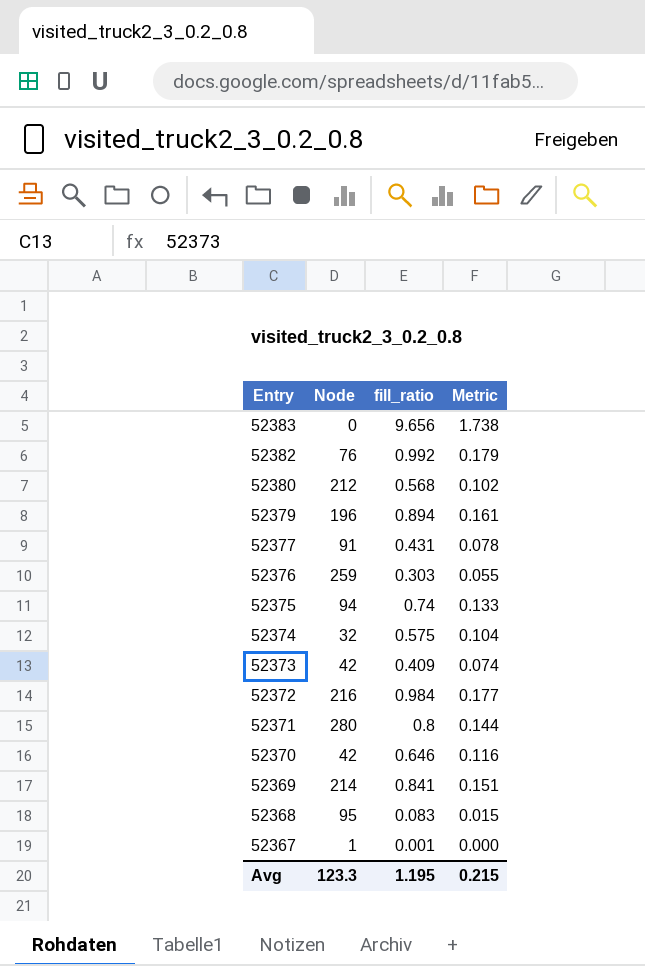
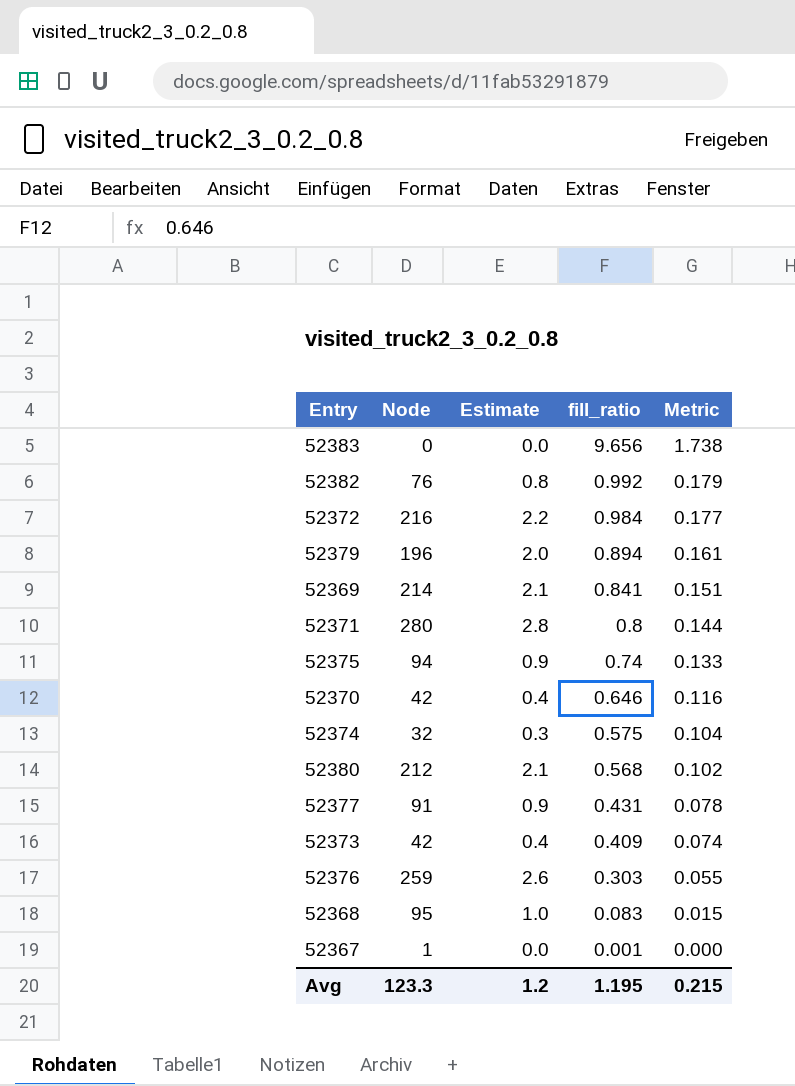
row order: Entry descending -> fill_ratio descending
column Estimate | formula: none -> [Node] * 0.01

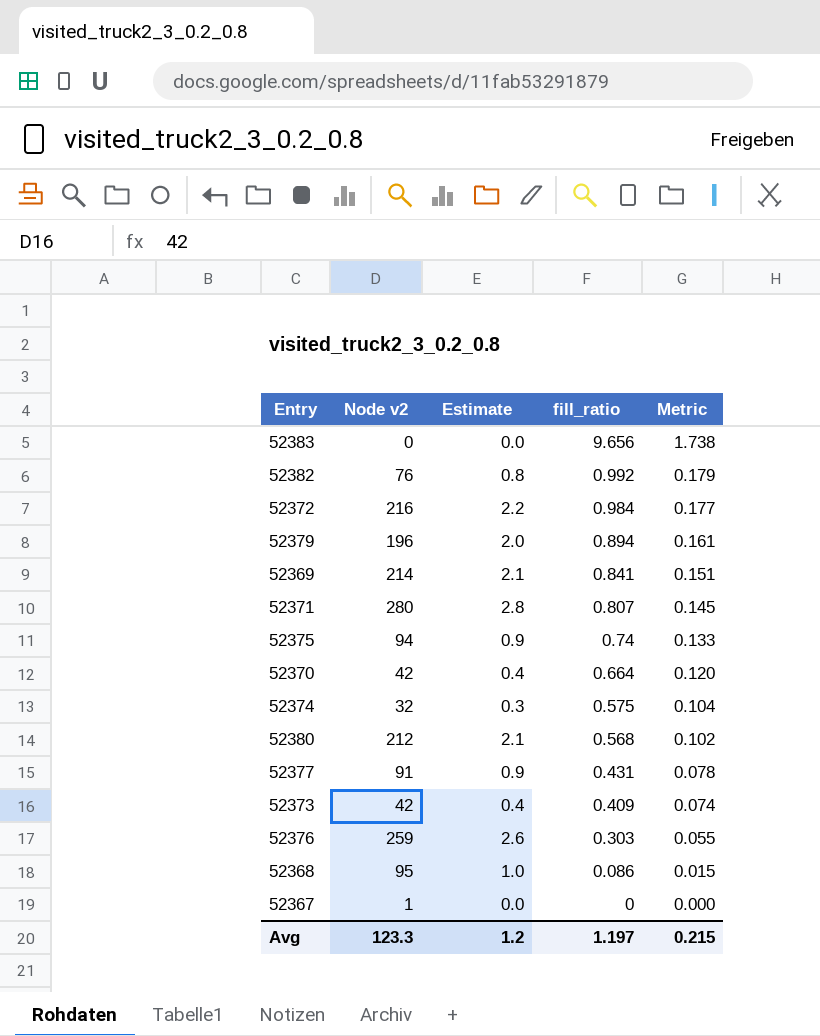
column name: Node -> Node v2
52371 | fill_ratio: 0.8 -> 0.807
52371 | Metric: 0.144 -> 0.145
52370 | fill_ratio: 0.646 -> 0.664
52370 | Metric: 0.116 -> 0.120
52368 | fill_ratio: 0.083 -> 0.086
52367 | fill_ratio: 0.001 -> 0
Avg | fill_ratio: 1.195 -> 1.197

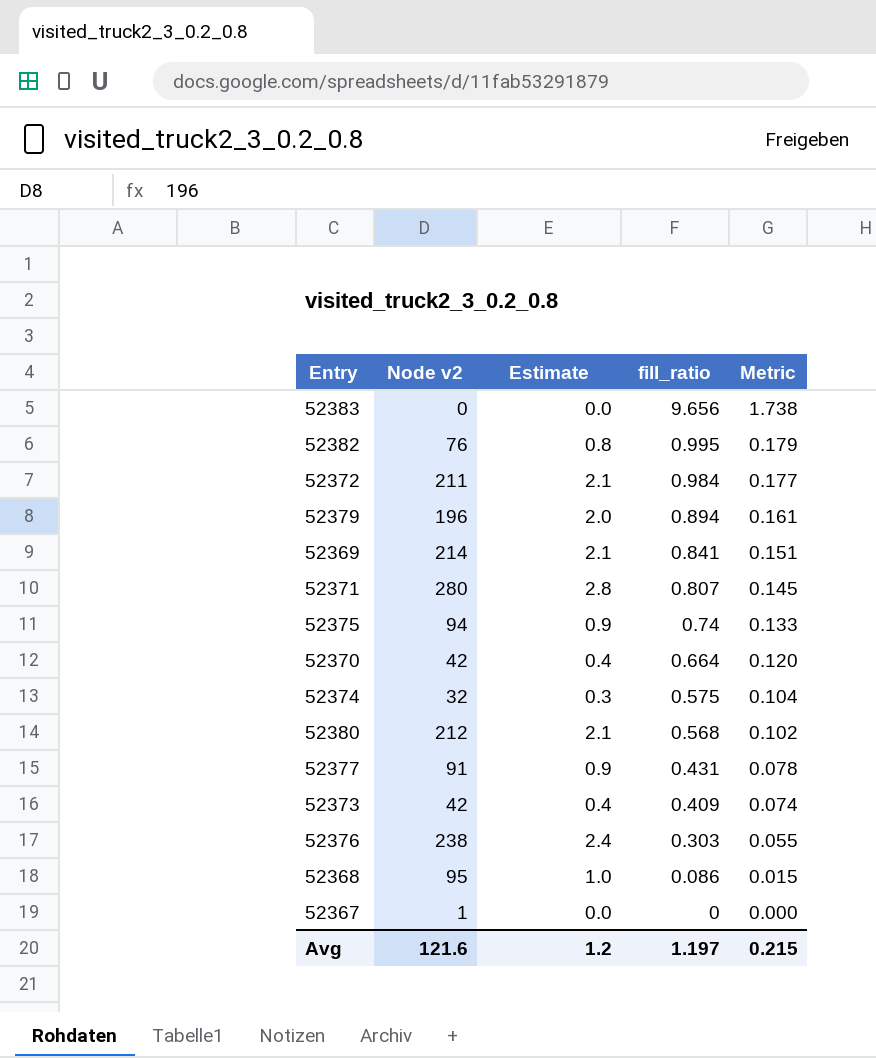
52382 | fill_ratio: 0.992 -> 0.995
52372 | Node v2: 216 -> 211
52372 | Estimate: 2.2 -> 2.1
52376 | Node v2: 259 -> 238
52376 | Estimate: 2.6 -> 2.4
Avg | Node v2: 123.3 -> 121.6

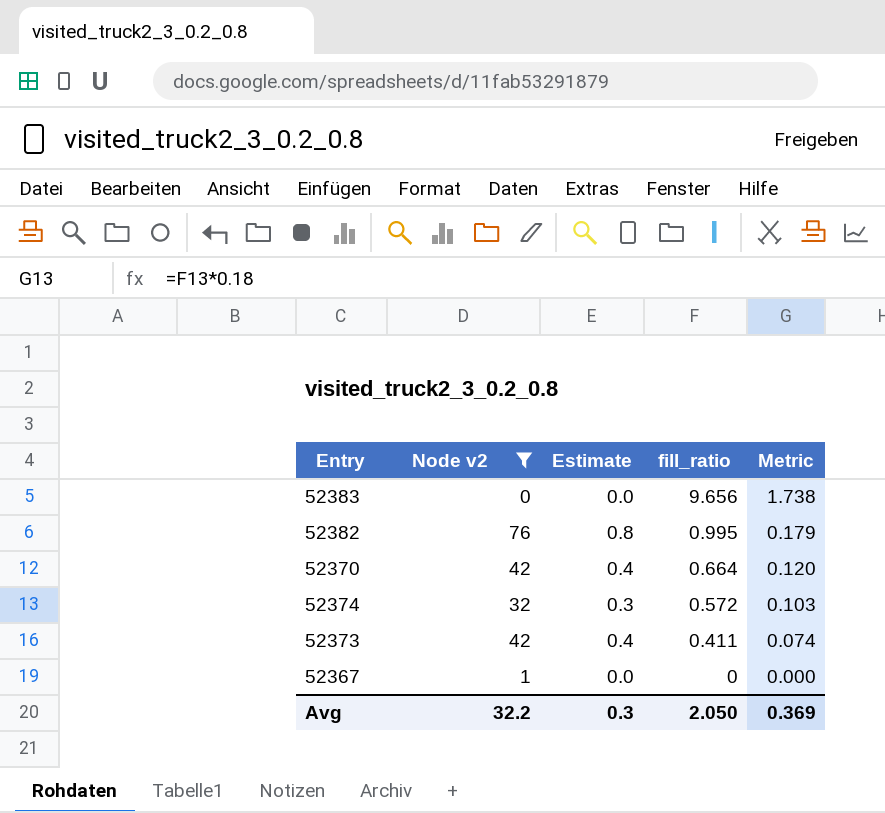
filter: none -> Node v2 <= 76
52374 | fill_ratio: 0.575 -> 0.572
52374 | Metric: 0.104 -> 0.103
52373 | fill_ratio: 0.409 -> 0.411
Avg | Node v2: 121.6 -> 32.2
Avg | Estimate: 1.2 -> 0.3
Avg | fill_ratio: 1.197 -> 2.050
Avg | Metric: 0.215 -> 0.369

